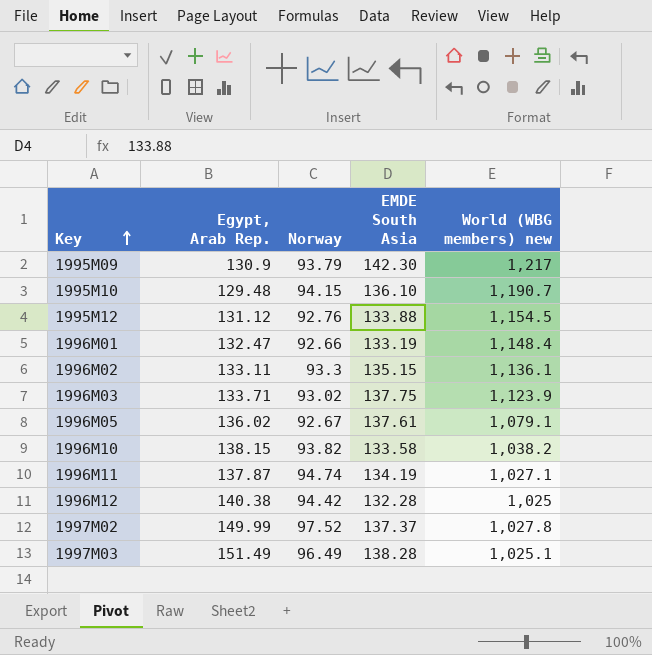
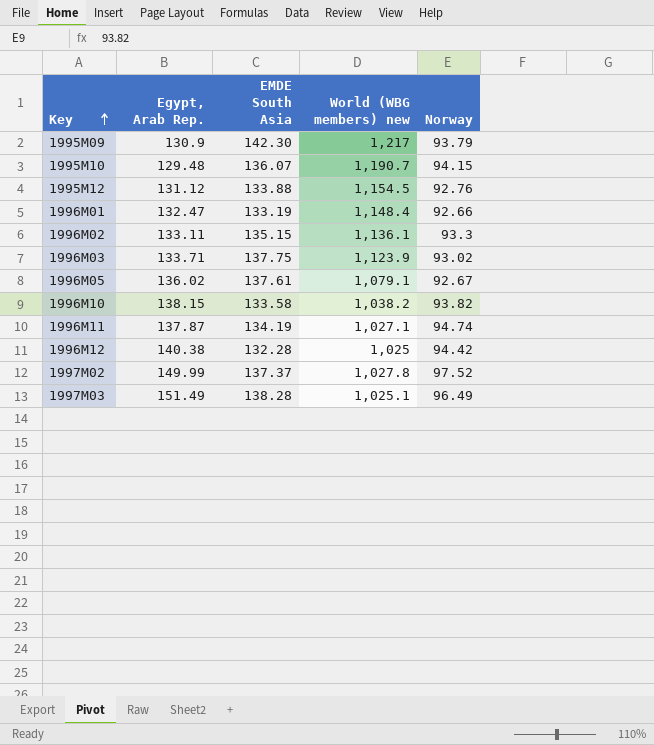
column Norway | position: 3 -> 5
1995M10 | EMDE South Asia: 136.10 -> 136.07

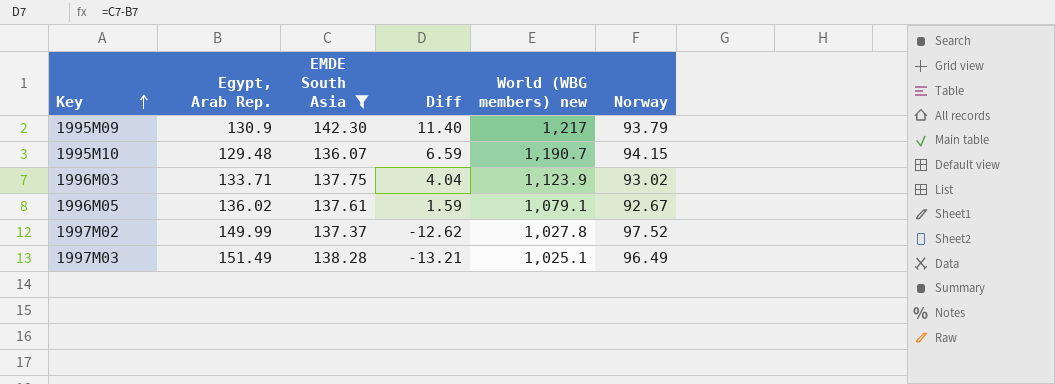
filter: none -> EMDE South Asia >= 136.07
column Diff | formula: none -> [EMDE South Asia] - [Egypt, Arab Rep.]

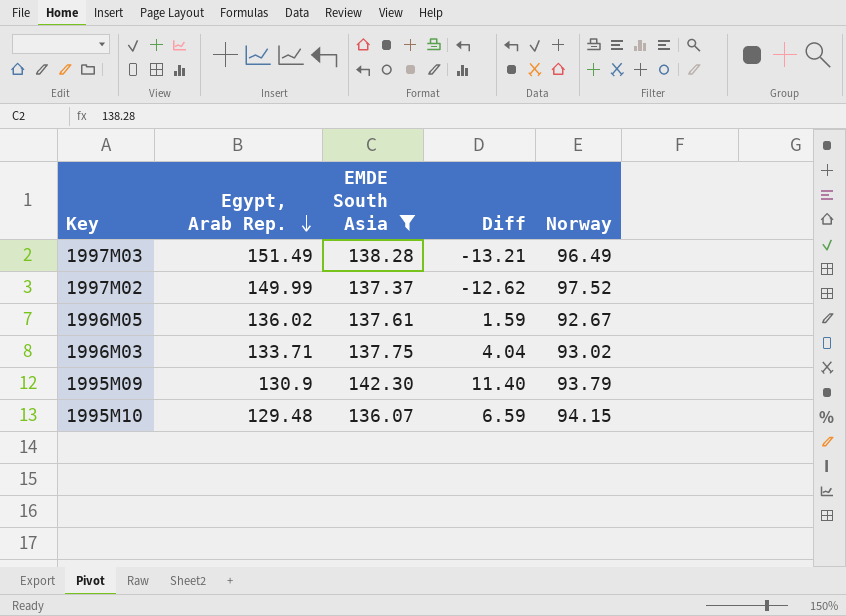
row order: Key ascending -> Egypt, Arab Rep. descending
column World (WBG members) new | position: 5 -> none

